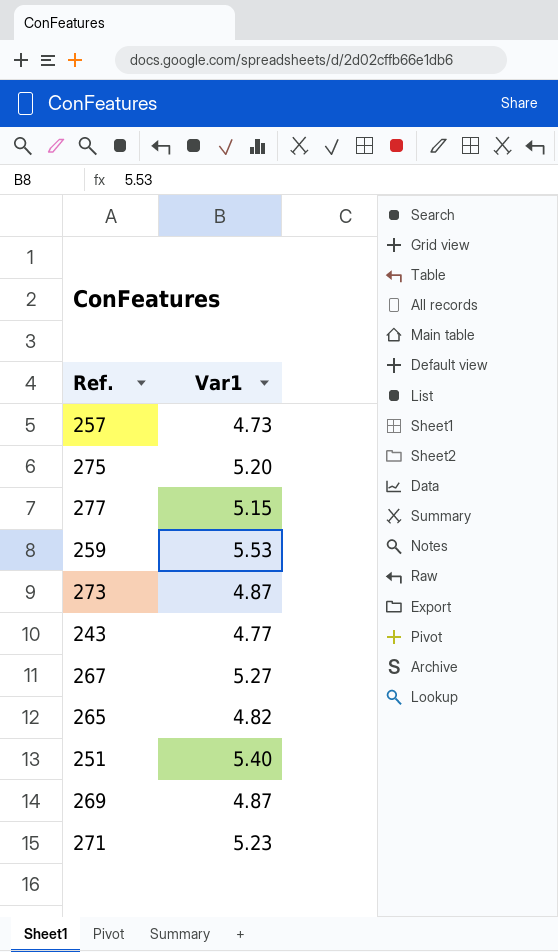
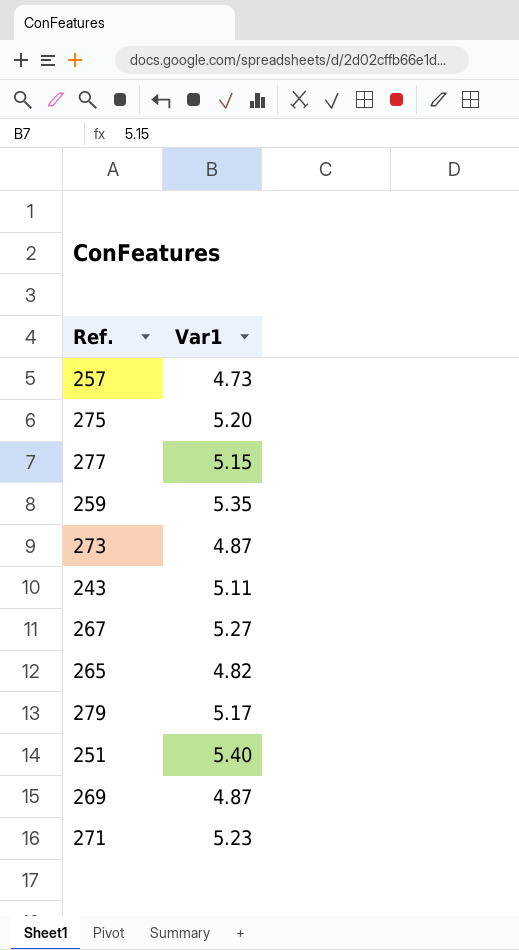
259 | Var1: 5.53 -> 5.35
243 | Var1: 4.77 -> 5.11
row 279: none -> 5.17

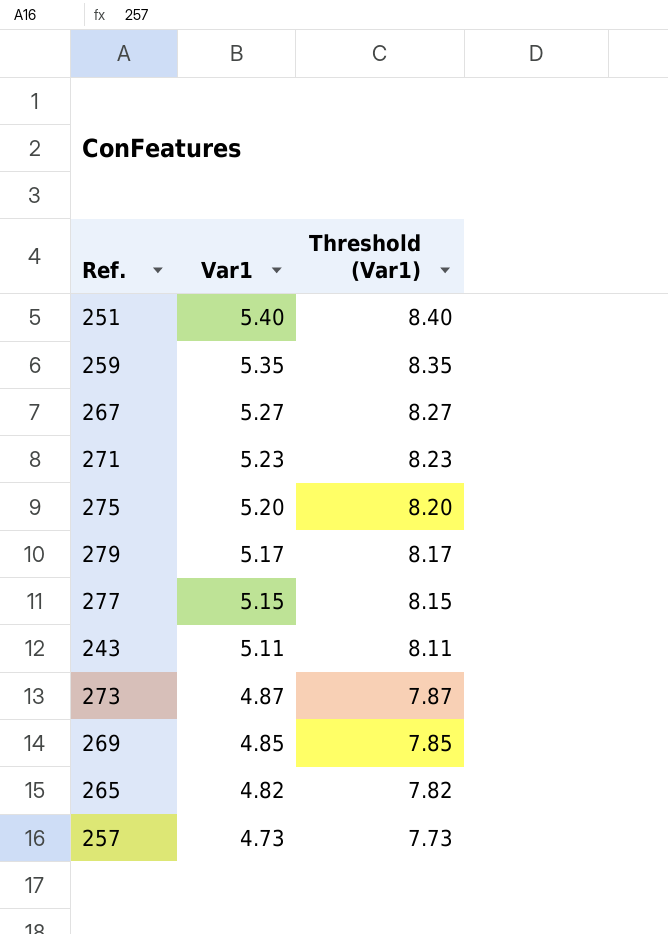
row order: none -> Var1 descending
column Threshold (Var1) | formula: none -> [Var1] + 3
269 | Var1: 4.87 -> 4.85

